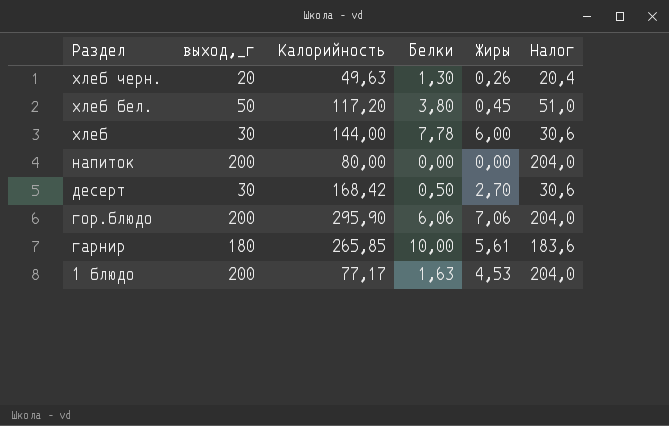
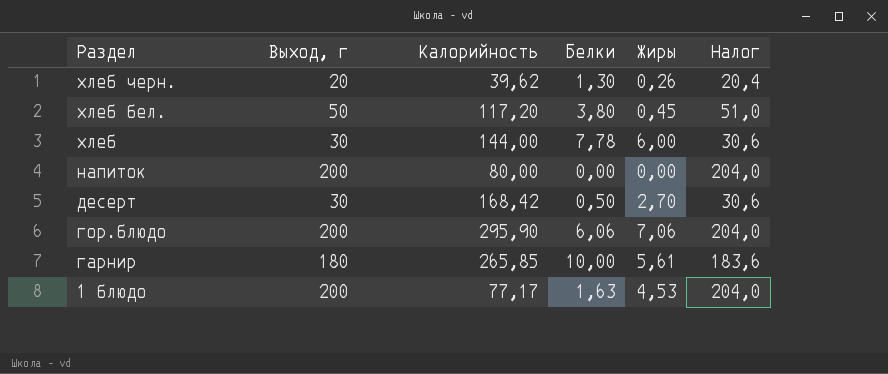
column name: выход,_г -> Выход, г
хлеб черн. | Калорийность: 49,63 -> 39,62

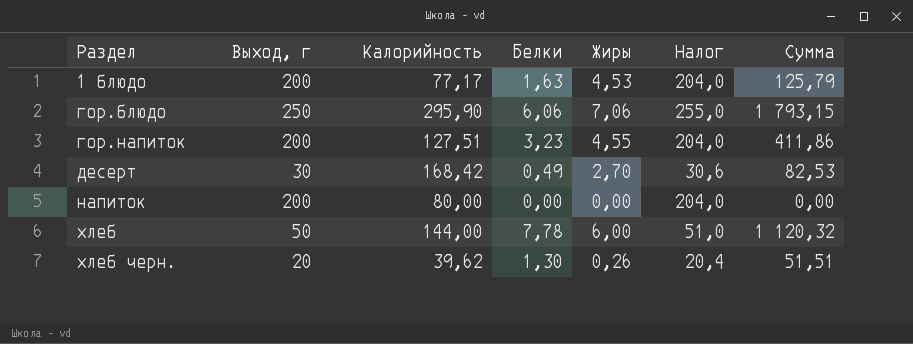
row order: Раздел descending -> Раздел ascending
column Сумма | formula: none -> [Калорийность] * [Белки]
row хлеб бел.: 50 | 117,20 | 3,80 | 0,45 | 51,0 -> none
row гарнир: 180 | 265,85 | 10,00 | 5,61 | 183,6 -> none
гор.блюдо | Выход, г: 200 -> 250
гор.блюдо | Налог: 204,0 -> 255,0
row гор.напиток: none -> 200 | 127,51 | 3,23 | 4,55 | 204,0 | 411,86
десерт | Белки: 0,50 -> 0,49
хлеб | Выход, г: 30 -> 50
хлеб | Налог: 30,6 -> 51,0

